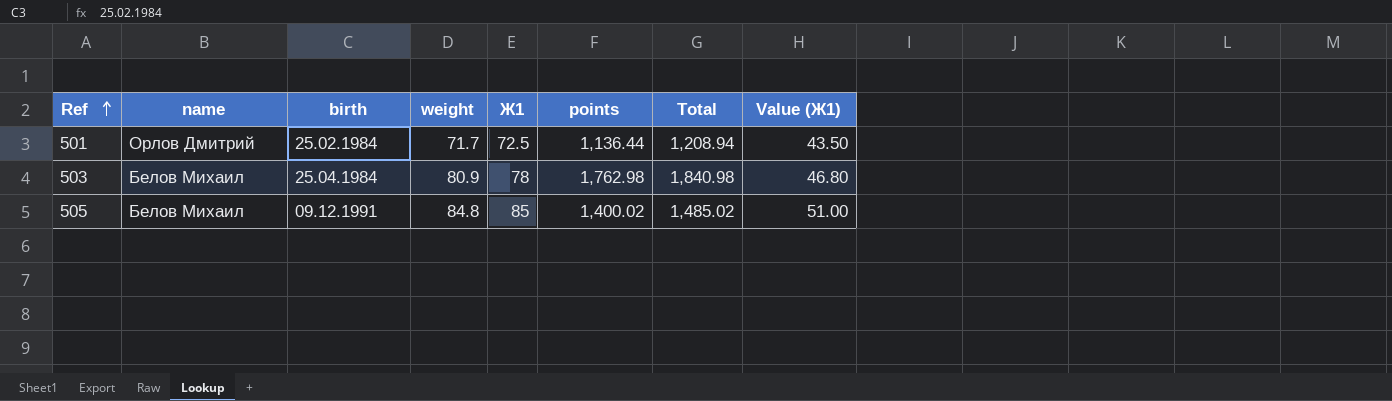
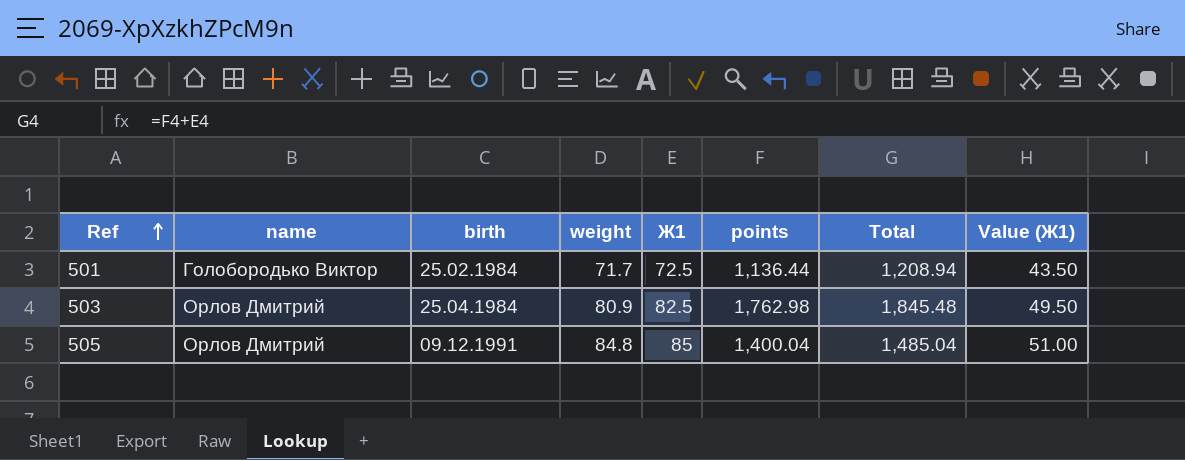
501 | name: Орлов Дмитрий -> Голобородько Виктор
503 | name: Белов Михаил -> Орлов Дмитрий
503 | Ж1: 78 -> 82.5
503 | Total: 1,840.98 -> 1,845.48
503 | Value (Ж1): 46.80 -> 49.50
505 | name: Белов Михаил -> Орлов Дмитрий
505 | points: 1,400.02 -> 1,400.04
505 | Total: 1,485.02 -> 1,485.04

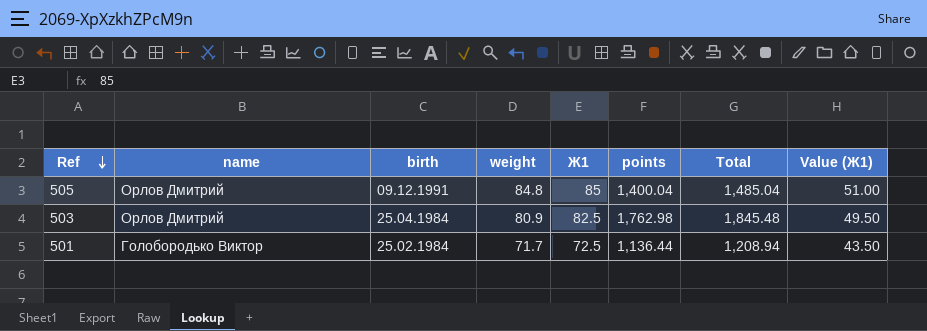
row order: Ref ascending -> Ref descending

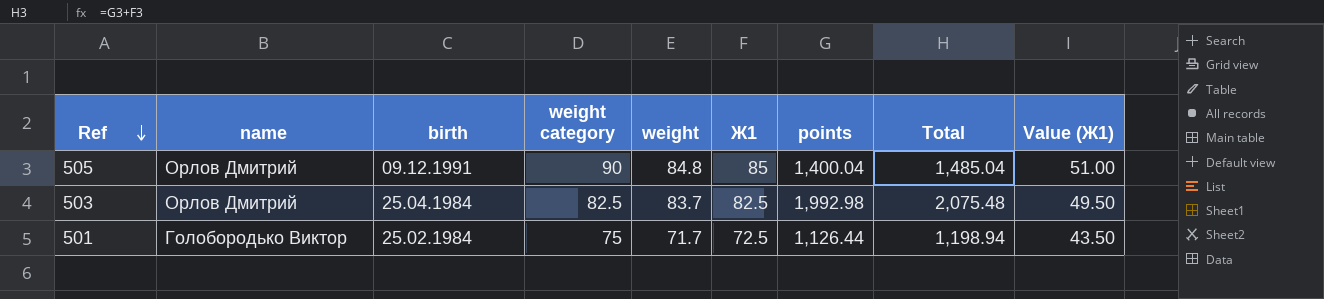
column weight category | position: none -> 4
503 | weight: 80.9 -> 83.7
503 | points: 1,762.98 -> 1,992.98
503 | Total: 1,845.48 -> 2,075.48
501 | points: 1,136.44 -> 1,126.44
501 | Total: 1,208.94 -> 1,198.94

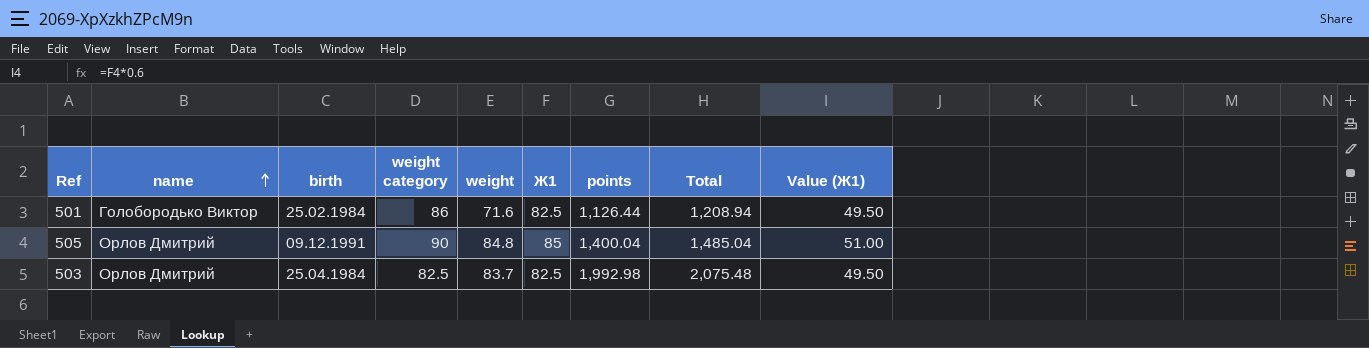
row order: Ref descending -> name ascending
501 | weight category: 75 -> 86
501 | weight: 71.7 -> 71.6
501 | Ж1: 72.5 -> 82.5
501 | Total: 1,198.94 -> 1,208.94
501 | Value (Ж1): 43.50 -> 49.50

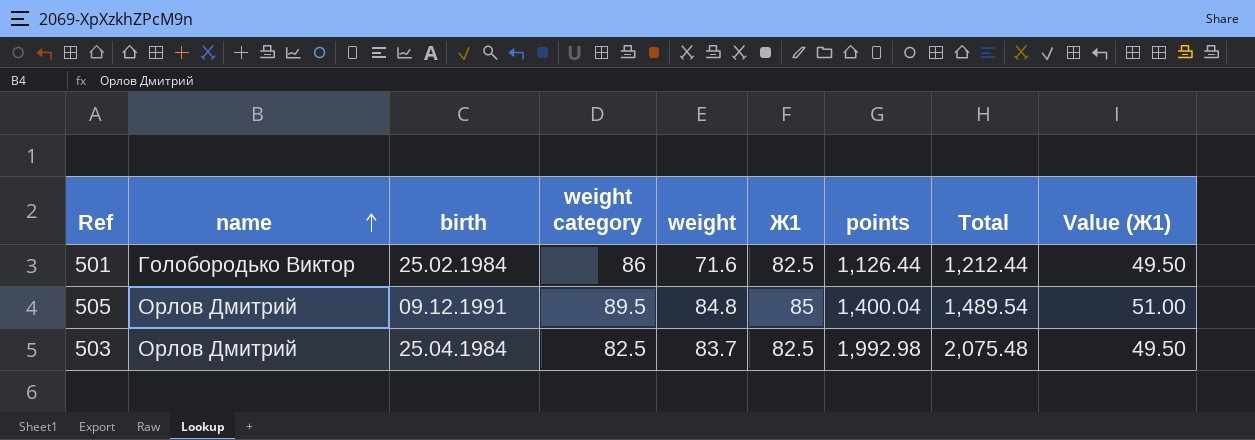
column Total | formula: [Ж1] + [points] -> [weight category] + [points]
505 | weight category: 90 -> 89.5

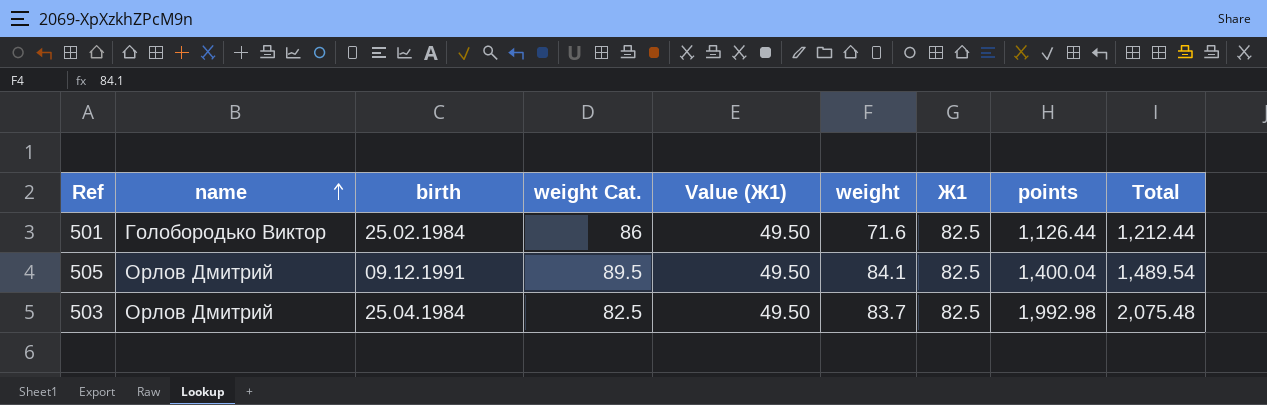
column name: weight category -> weight Cat.
column Value (Ж1) | position: 9 -> 5
505 | Value (Ж1): 51.00 -> 49.50
505 | weight: 84.8 -> 84.1
505 | Ж1: 85 -> 82.5

